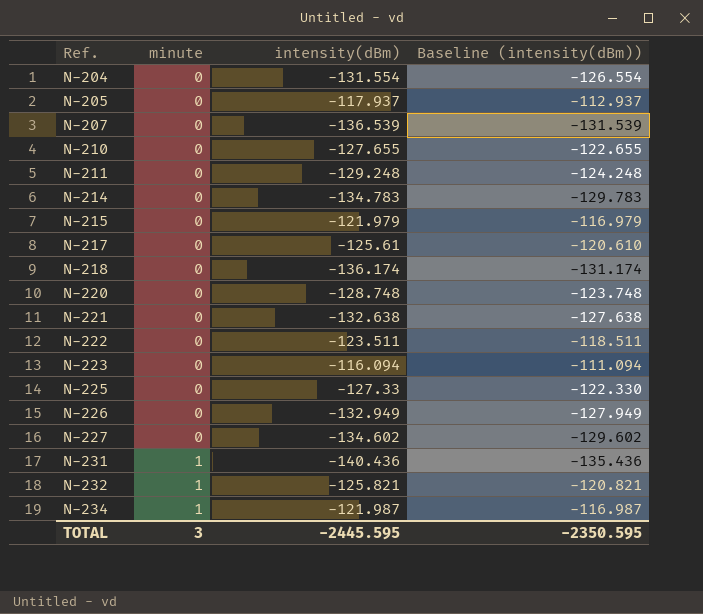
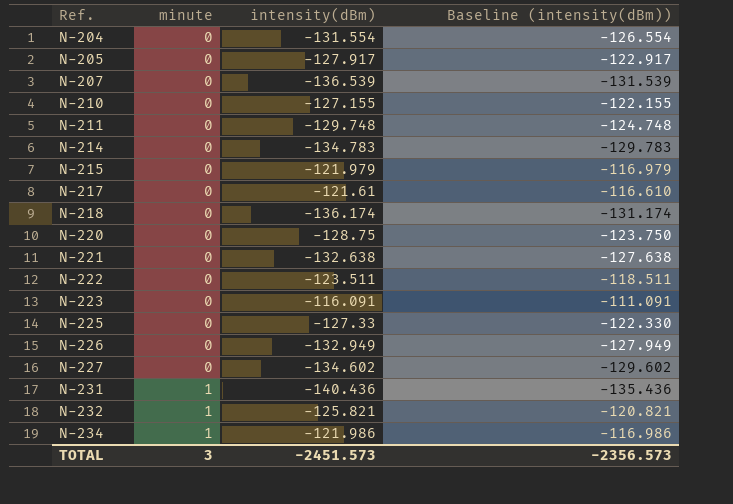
N-205 | intensity(dBm): -117.937 -> -127.917
N-205 | Baseline (intensity(dBm)): -112.937 -> -122.917
N-210 | intensity(dBm): -127.655 -> -127.155
N-210 | Baseline (intensity(dBm)): -122.655 -> -122.155
N-211 | intensity(dBm): -129.248 -> -129.748
N-211 | Baseline (intensity(dBm)): -124.248 -> -124.748
N-217 | intensity(dBm): -125.61 -> -121.61
N-217 | Baseline (intensity(dBm)): -120.610 -> -116.610
N-220 | intensity(dBm): -128.748 -> -128.75
N-220 | Baseline (intensity(dBm)): -123.748 -> -123.750
N-223 | intensity(dBm): -116.094 -> -116.091
N-223 | Baseline (intensity(dBm)): -111.094 -> -111.091
N-234 | intensity(dBm): -121.987 -> -121.986
N-234 | Baseline (intensity(dBm)): -116.987 -> -116.986
TOTAL | intensity(dBm): -2445.595 -> -2451.573
TOTAL | Baseline (intensity(dBm)): -2350.595 -> -2356.573

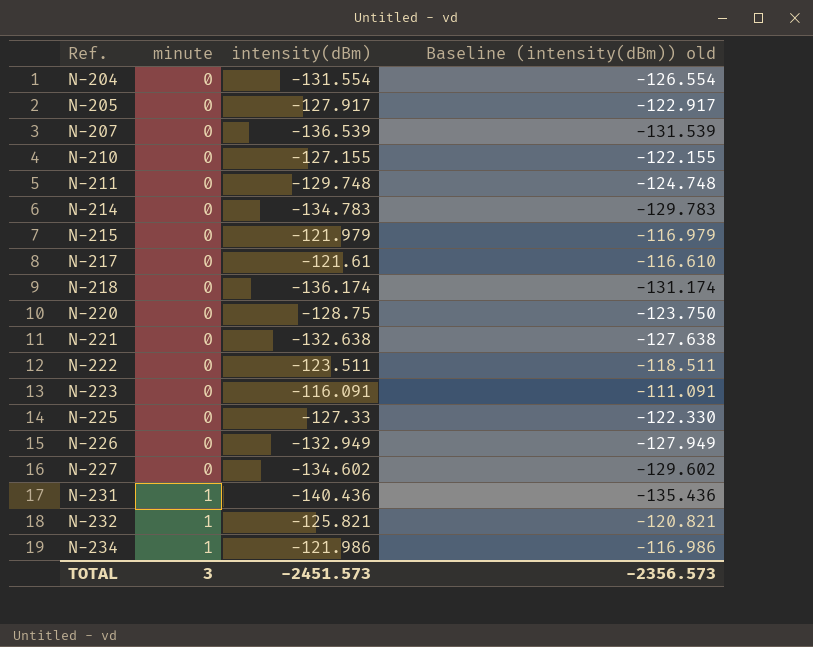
column name: Baseline (intensity(dBm)) -> Baseline (intensity(dBm)) old

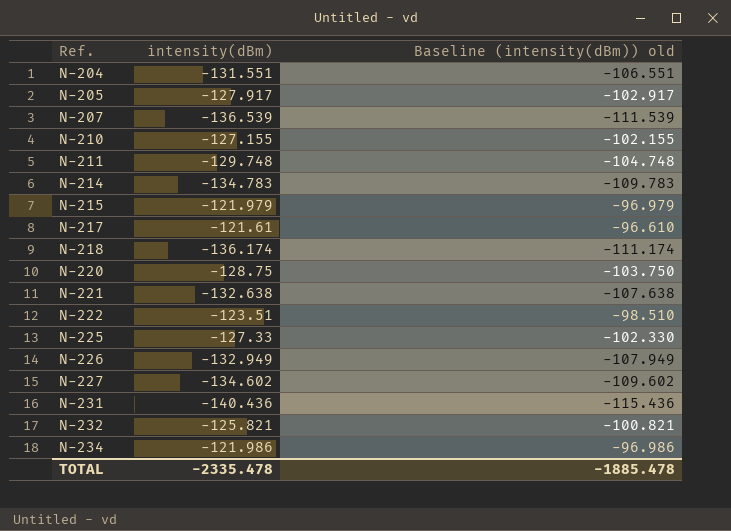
column minute | position: 2 -> none
column Baseline (intensity(dBm)) old | formula: [intensity(dBm)] + 5 -> [intensity(dBm)] + 25
row N-223: 0 | -116.091 | -111.091 -> none
N-204 | intensity(dBm): -131.554 -> -131.551
N-222 | intensity(dBm): -123.511 -> -123.51
TOTAL | intensity(dBm): -2451.573 -> -2335.478
TOTAL | Baseline (intensity(dBm)) old: -2356.573 -> -1885.478

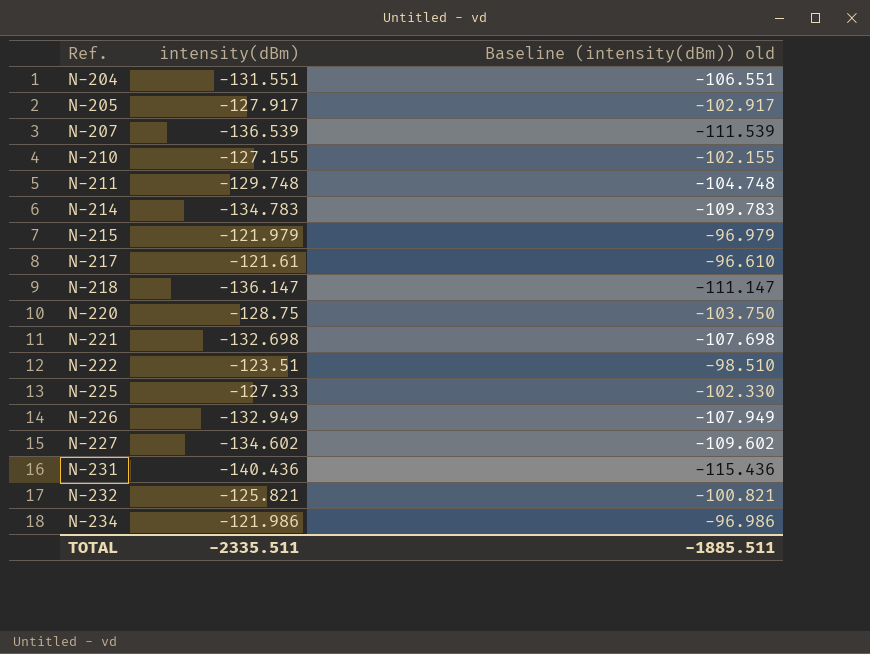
N-218 | intensity(dBm): -136.174 -> -136.147
N-218 | Baseline (intensity(dBm)) old: -111.174 -> -111.147
N-221 | intensity(dBm): -132.638 -> -132.698
N-221 | Baseline (intensity(dBm)) old: -107.638 -> -107.698
TOTAL | intensity(dBm): -2335.478 -> -2335.511
TOTAL | Baseline (intensity(dBm)) old: -1885.478 -> -1885.511

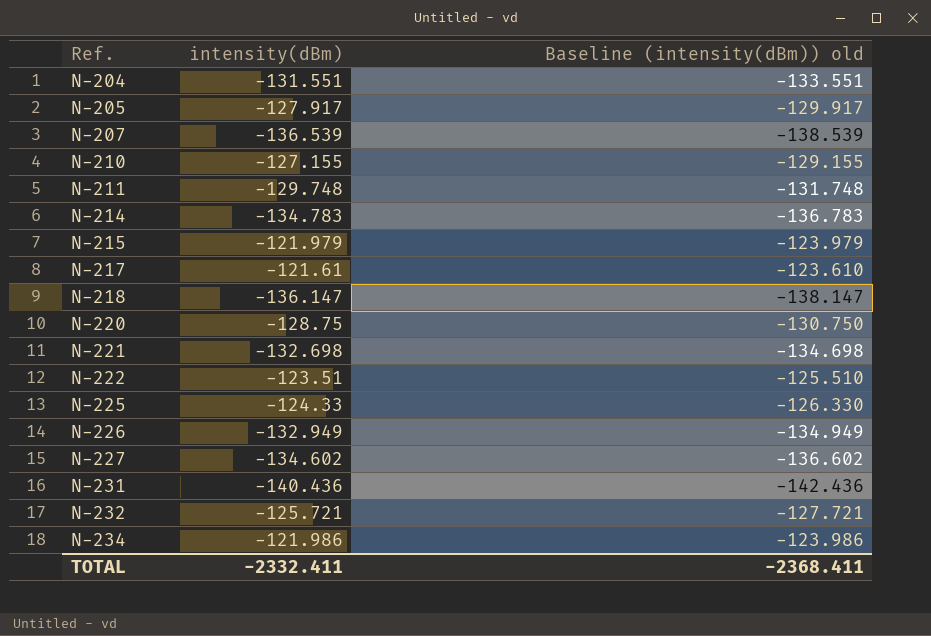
column Baseline (intensity(dBm)) old | formula: [intensity(dBm)] + 25 -> [intensity(dBm)] - 2
N-225 | intensity(dBm): -127.33 -> -124.33
N-232 | intensity(dBm): -125.821 -> -125.721
TOTAL | intensity(dBm): -2335.511 -> -2332.411
TOTAL | Baseline (intensity(dBm)) old: -1885.511 -> -2368.411

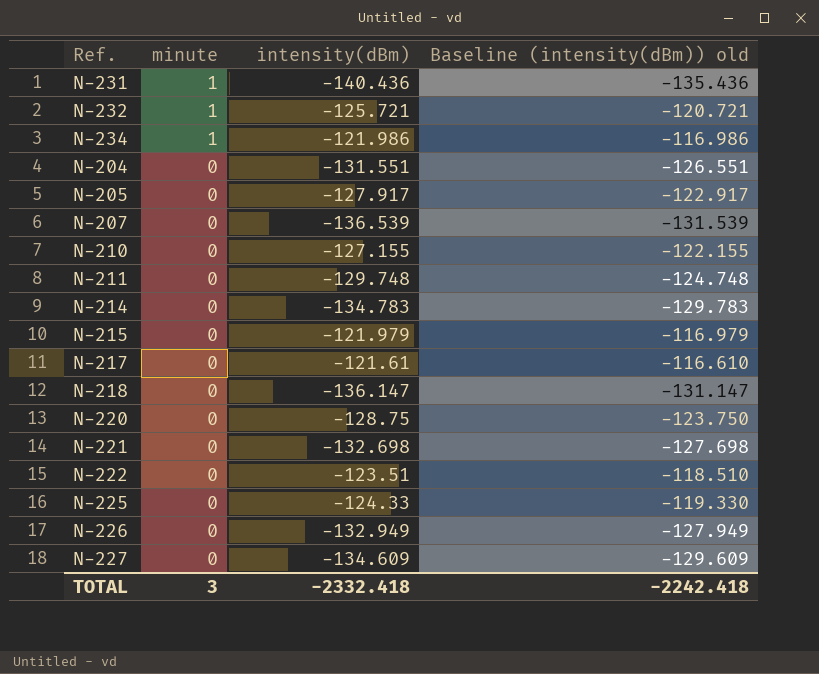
row order: Ref. ascending -> minute descending
column minute | position: none -> 2
column Baseline (intensity(dBm)) old | formula: [intensity(dBm)] - 2 -> [intensity(dBm)] + 5
N-227 | intensity(dBm): -134.602 -> -134.609
TOTAL | intensity(dBm): -2332.411 -> -2332.418
TOTAL | Baseline (intensity(dBm)) old: -2368.411 -> -2242.418

